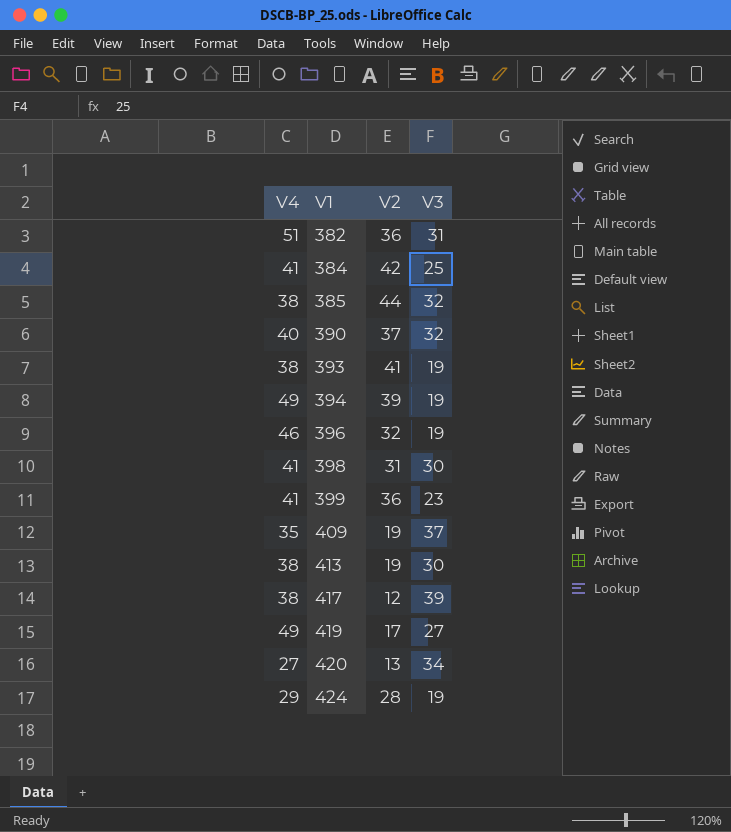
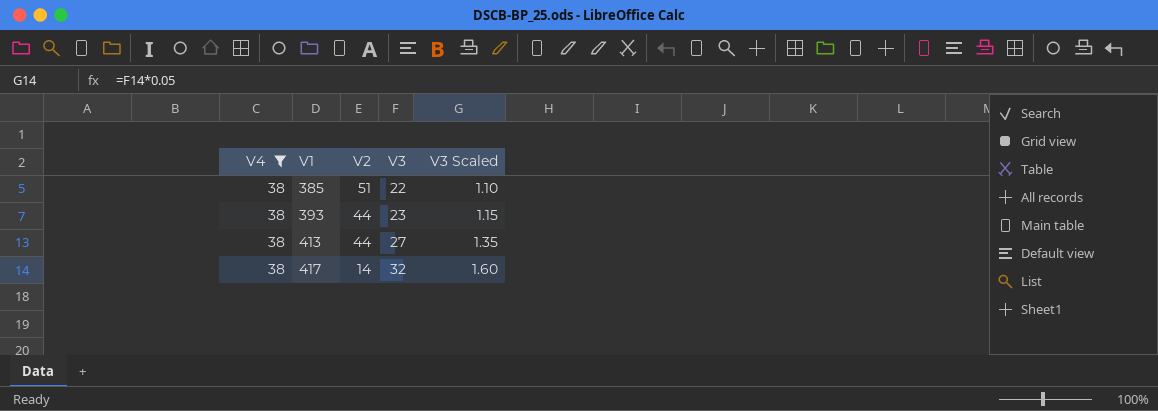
filter: none -> V4 = 38
column V3 Scaled | formula: none -> [V3] * 0.05
385 | V2: 44 -> 51
385 | V3: 32 -> 22
393 | V2: 41 -> 44
393 | V3: 19 -> 23
413 | V2: 19 -> 44
413 | V3: 30 -> 27
417 | V2: 12 -> 14
417 | V3: 39 -> 32

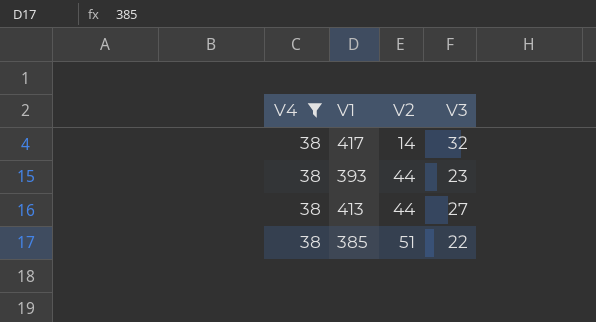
row order: V1 ascending -> V2 ascending
column V3 Scaled | formula: [V3] * 0.05 -> none

